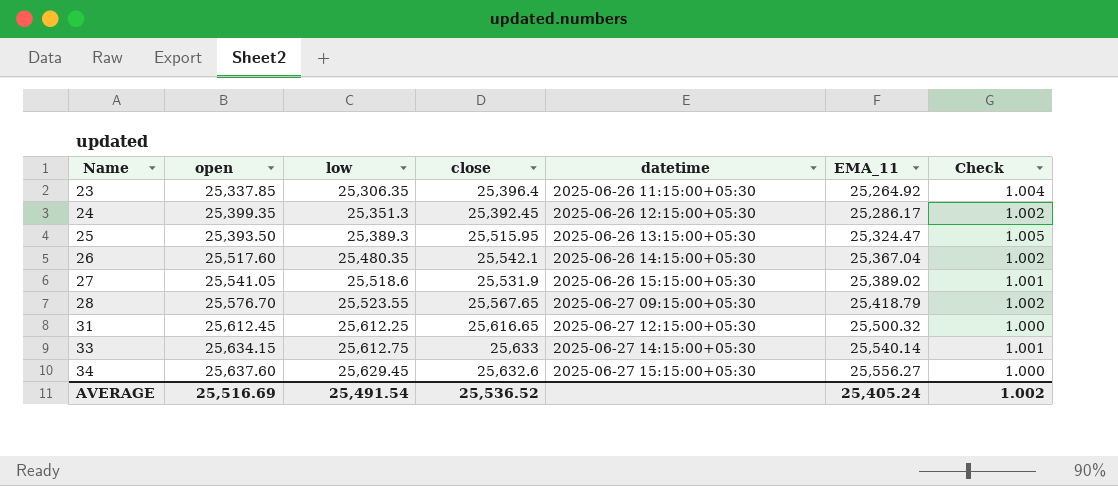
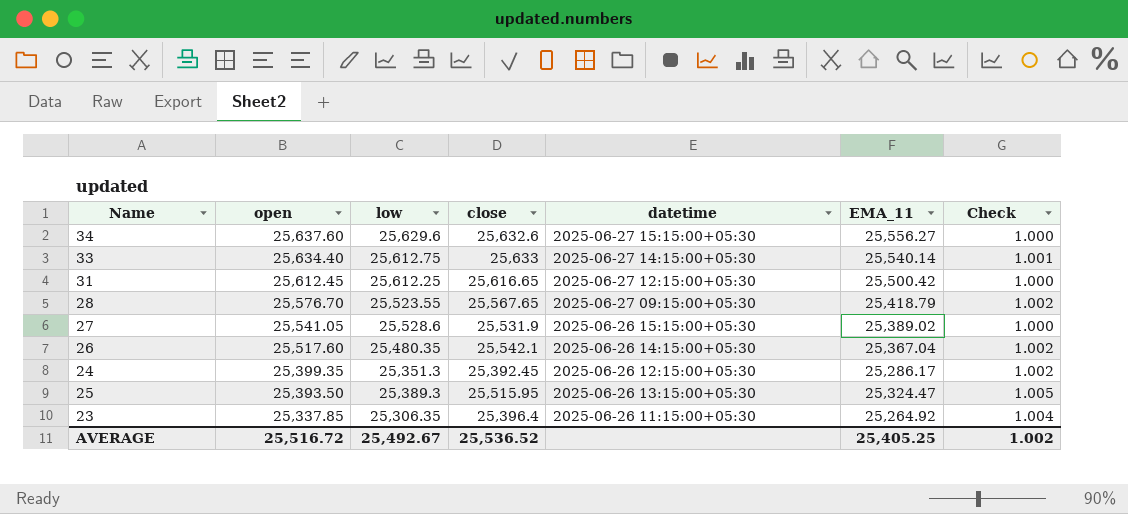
row order: Name ascending -> open descending
34 | low: 25,629.45 -> 25,629.6
33 | open: 25,634.15 -> 25,634.40
31 | EMA_11: 25,500.32 -> 25,500.42
27 | low: 25,518.6 -> 25,528.6
27 | Check: 1.001 -> 1.000
AVERAGE | open: 25,516.69 -> 25,516.72
AVERAGE | low: 25,491.54 -> 25,492.67
AVERAGE | EMA_11: 25,405.24 -> 25,405.25

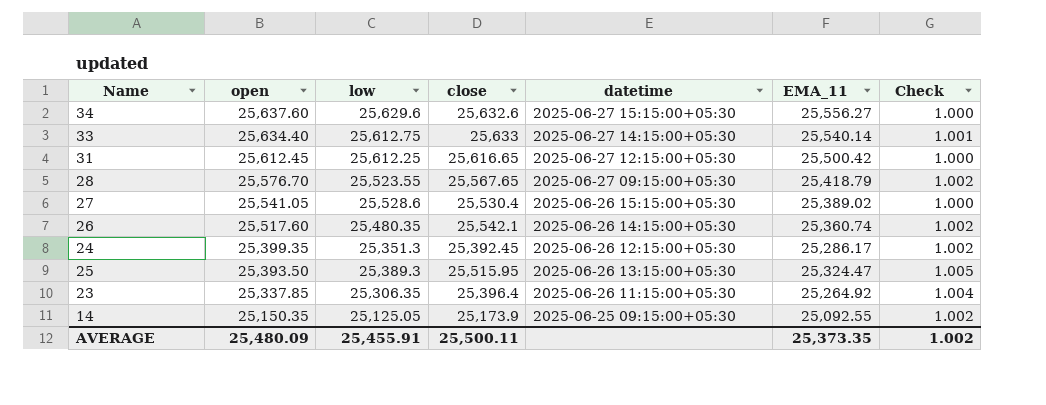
27 | close: 25,531.9 -> 25,530.4
26 | EMA_11: 25,367.04 -> 25,360.74
row 14: none -> 25,150.35 | 25,125.05 | 25,173.9 | 2025-06-25 09:15:00+05:30 | 25,092.55 | 1.002
AVERAGE | open: 25,516.72 -> 25,480.09
AVERAGE | low: 25,492.67 -> 25,455.91
AVERAGE | close: 25,536.52 -> 25,500.11
AVERAGE | EMA_11: 25,405.25 -> 25,373.35

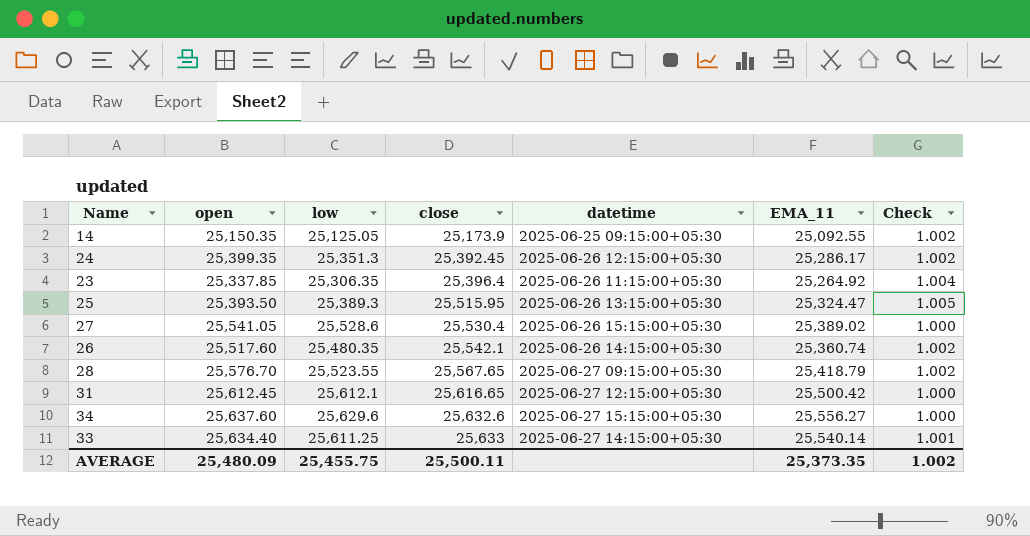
row order: open descending -> close ascending
31 | low: 25,612.25 -> 25,612.1
33 | low: 25,612.75 -> 25,611.25
AVERAGE | low: 25,455.91 -> 25,455.75

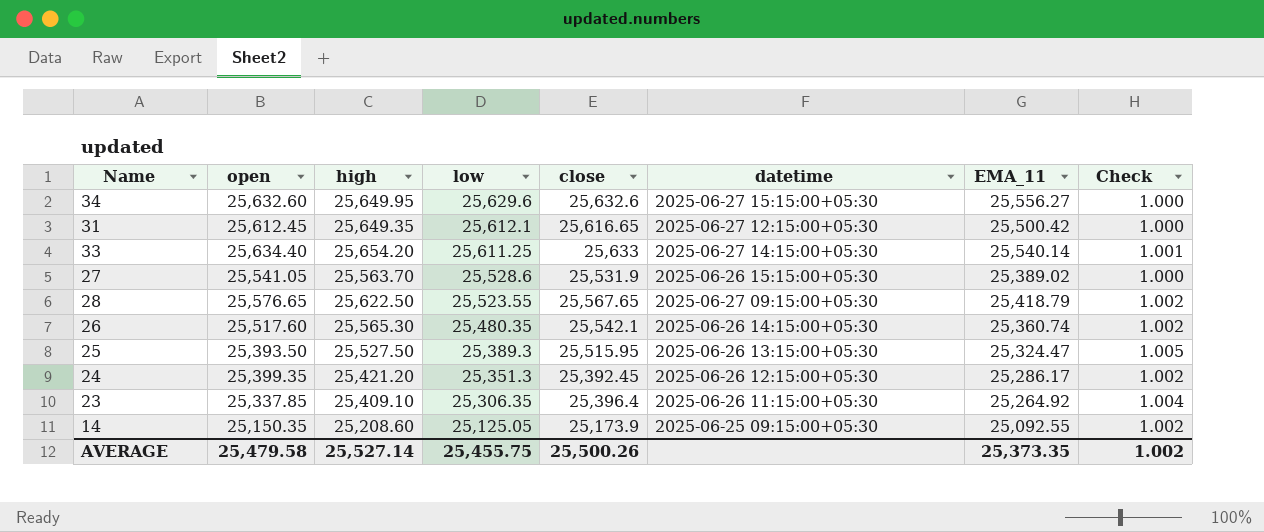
row order: close ascending -> low descending
column high | position: none -> 3
34 | open: 25,637.60 -> 25,632.60
27 | close: 25,530.4 -> 25,531.9
28 | open: 25,576.70 -> 25,576.65
AVERAGE | open: 25,480.09 -> 25,479.58
AVERAGE | close: 25,500.11 -> 25,500.26

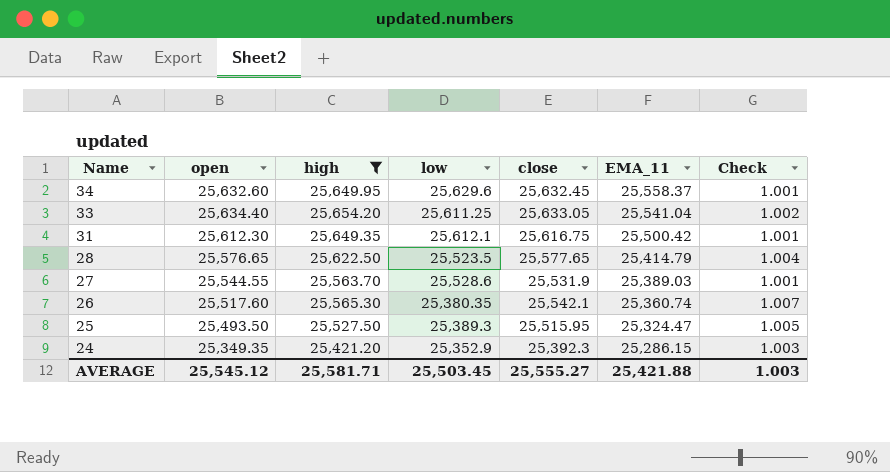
filter: none -> high >= 25,421.20
row order: low descending -> Name descending
column datetime | position: 6 -> none
column Check | formula: [close] / [low] -> [high] / [low]
34 | close: 25,632.6 -> 25,632.45
34 | EMA_11: 25,556.27 -> 25,558.37
33 | close: 25,633 -> 25,633.05
33 | EMA_11: 25,540.14 -> 25,541.04
31 | open: 25,612.45 -> 25,612.30
31 | close: 25,616.65 -> 25,616.75
28 | low: 25,523.55 -> 25,523.5
28 | close: 25,567.65 -> 25,577.65
28 | EMA_11: 25,418.79 -> 25,414.79
27 | open: 25,541.05 -> 25,544.55
27 | EMA_11: 25,389.02 -> 25,389.03
26 | low: 25,480.35 -> 25,380.35
25 | open: 25,393.50 -> 25,493.50
24 | open: 25,399.35 -> 25,349.35
24 | low: 25,351.3 -> 25,352.9
24 | close: 25,392.45 -> 25,392.3
24 | EMA_11: 25,286.17 -> 25,286.15
AVERAGE | open: 25,479.58 -> 25,545.12
AVERAGE | high: 25,527.14 -> 25,581.71
AVERAGE | low: 25,455.75 -> 25,503.45
AVERAGE | close: 25,500.26 -> 25,555.27
AVERAGE | EMA_11: 25,373.35 -> 25,421.88
AVERAGE | Check: 1.002 -> 1.003

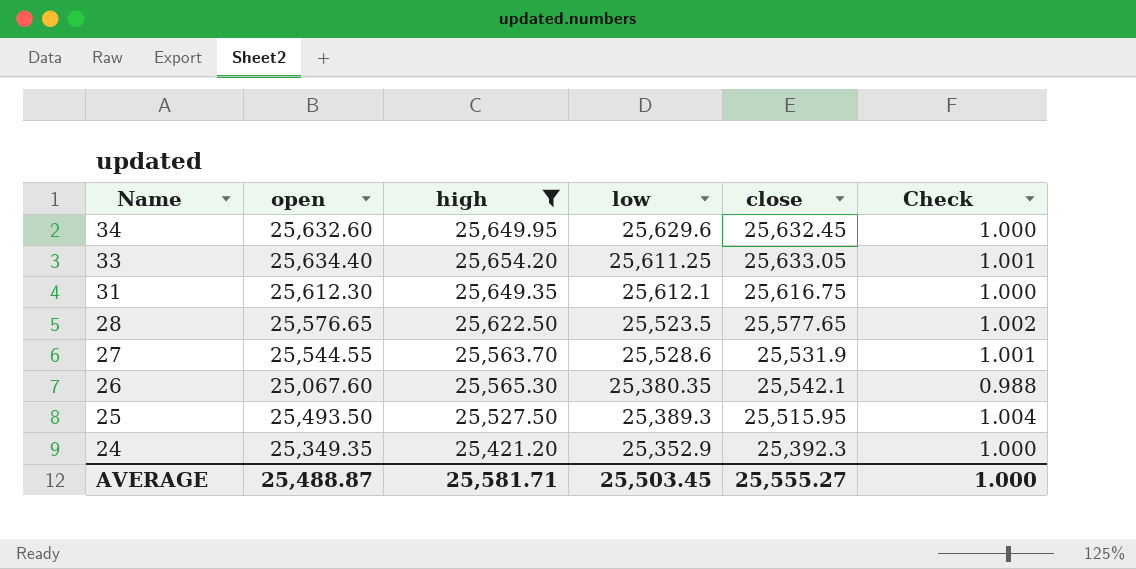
column EMA_11 | position: 6 -> none
column Check | formula: [high] / [low] -> [open] / [low]
26 | open: 25,517.60 -> 25,067.60
AVERAGE | open: 25,545.12 -> 25,488.87
AVERAGE | Check: 1.003 -> 1.000

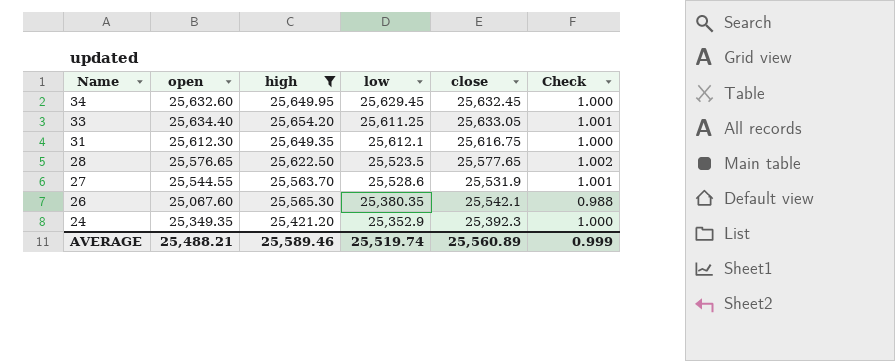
row 25: 25,493.50 | 25,527.50 | 25,389.3 | 25,515.95 | 1.004 -> none
34 | low: 25,629.6 -> 25,629.45
AVERAGE | open: 25,488.87 -> 25,488.21
AVERAGE | high: 25,581.71 -> 25,589.46
AVERAGE | low: 25,503.45 -> 25,519.74
AVERAGE | close: 25,555.27 -> 25,560.89
AVERAGE | Check: 1.000 -> 0.999

